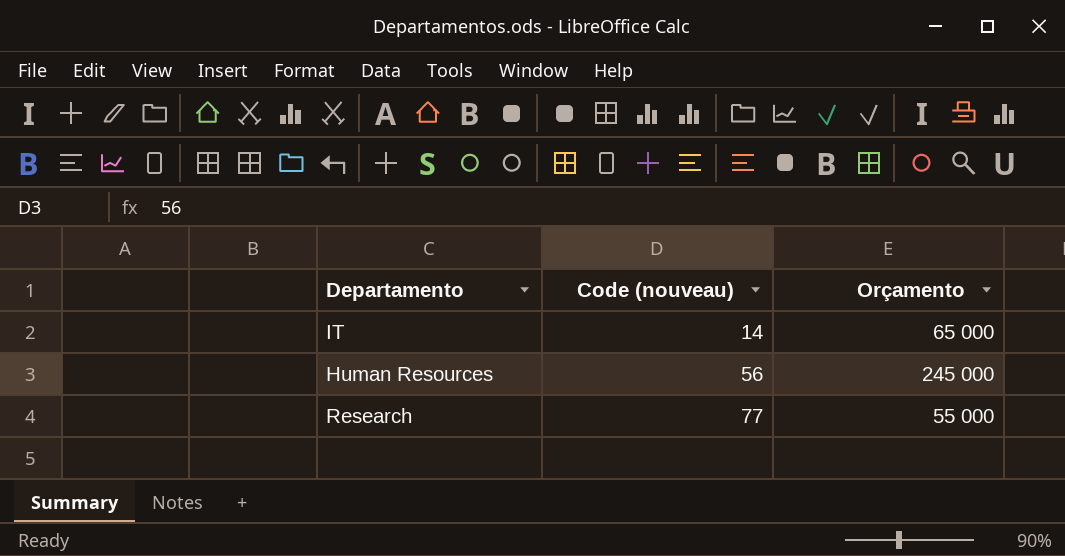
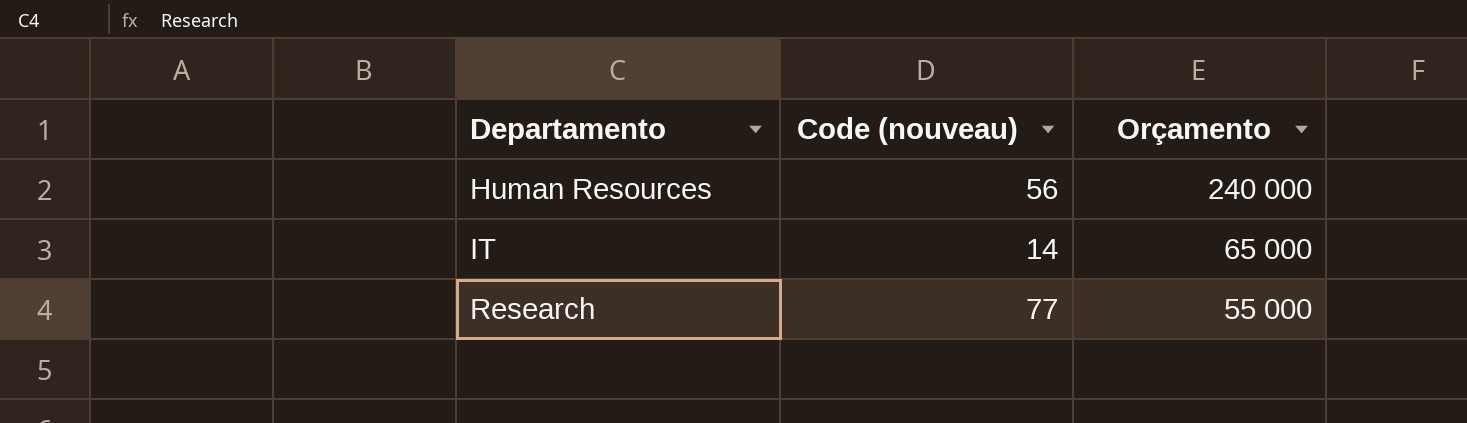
row order: Code (nouveau) ascending -> Departamento ascending
Human Resources | Orçamento: 245 000 -> 240 000

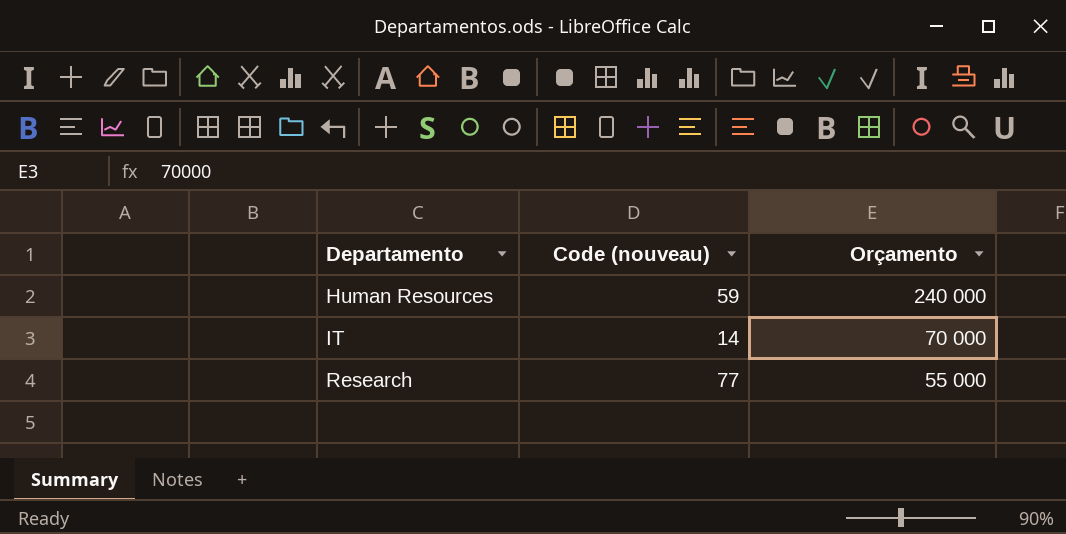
Human Resources | Code (nouveau): 56 -> 59
IT | Orçamento: 65 000 -> 70 000

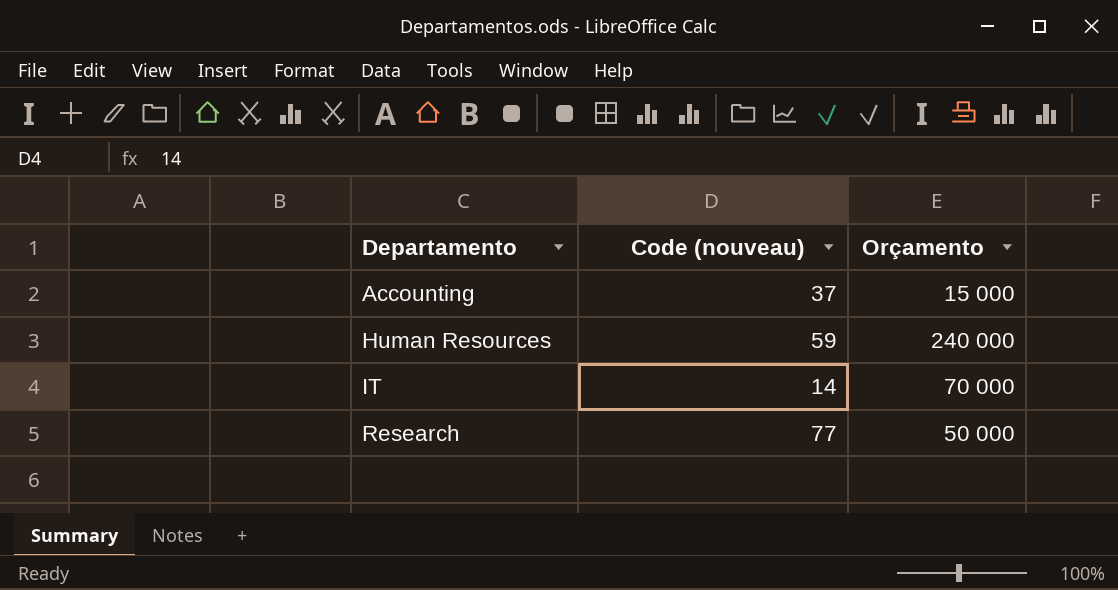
row Accounting: none -> 37 | 15 000
Research | Orçamento: 55 000 -> 50 000

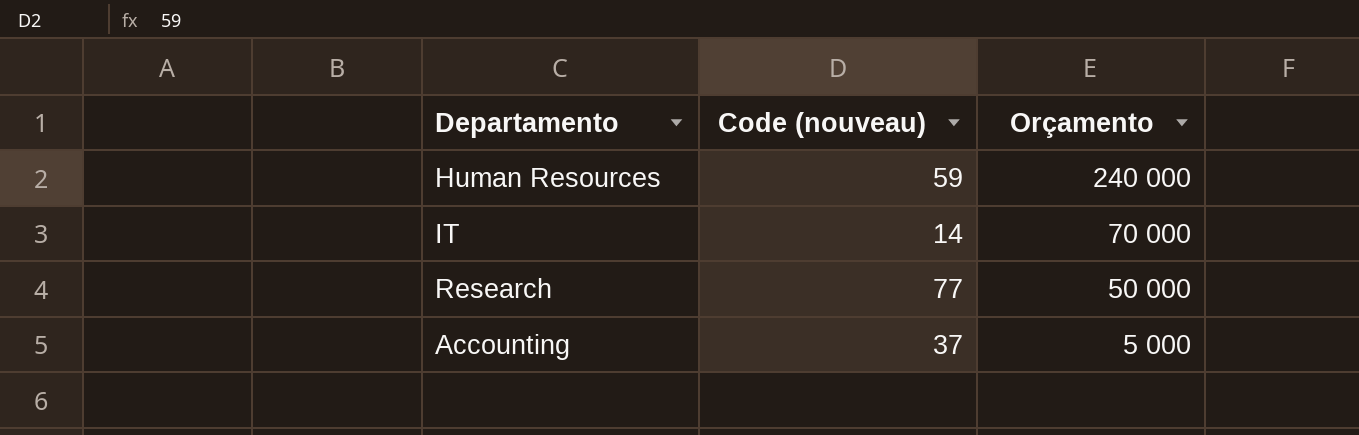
row order: Departamento ascending -> Orçamento descending
Accounting | Orçamento: 15 000 -> 5 000

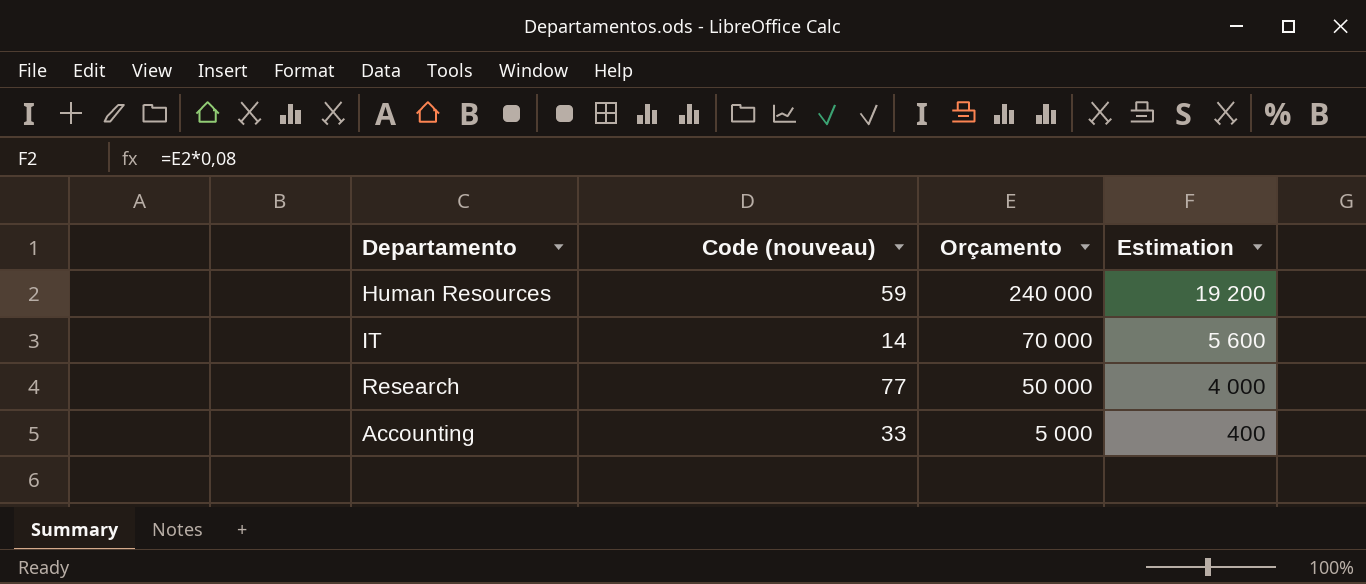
column Estimation | formula: none -> [Orçamento] * 0,08
Accounting | Code (nouveau): 37 -> 33

